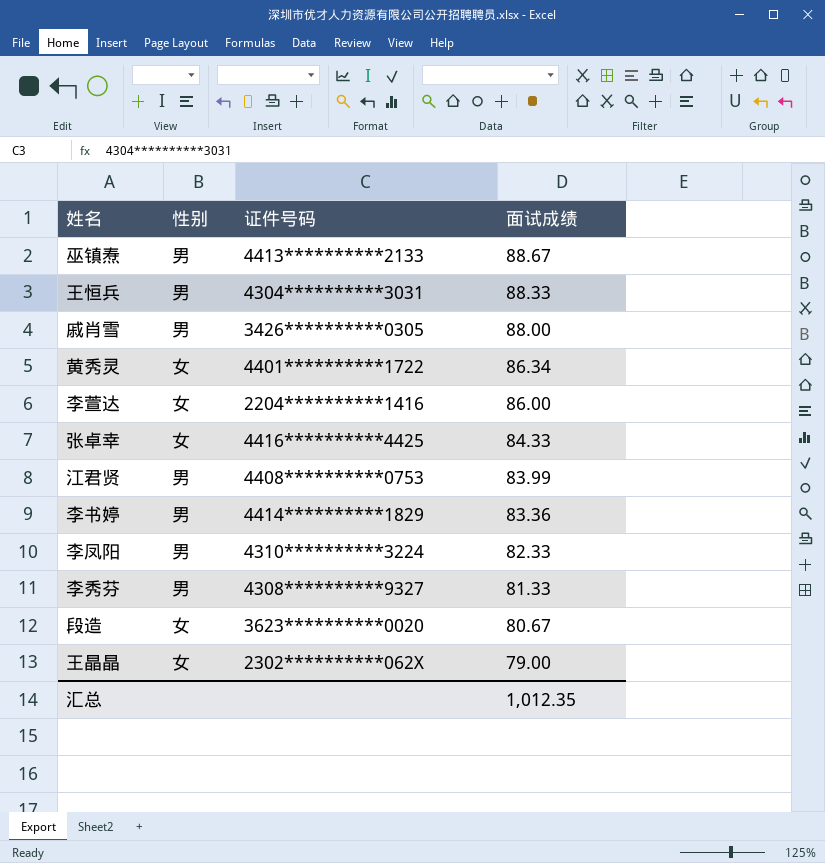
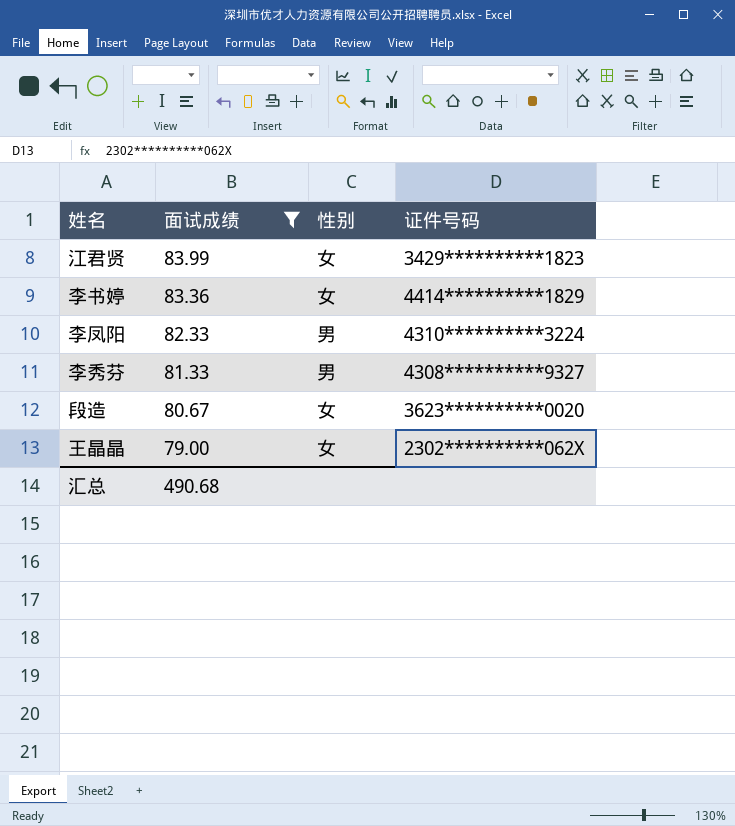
filter: none -> 面试成绩 <= 83.99
column 面试成绩 | position: 4 -> 2
江君贤 | 性别: 男 -> 女
江君贤 | 证件号码: 4408**********0753 -> 3429**********1823
李书婷 | 性别: 男 -> 女
汇总 | 面试成绩: 1,012.35 -> 490.68

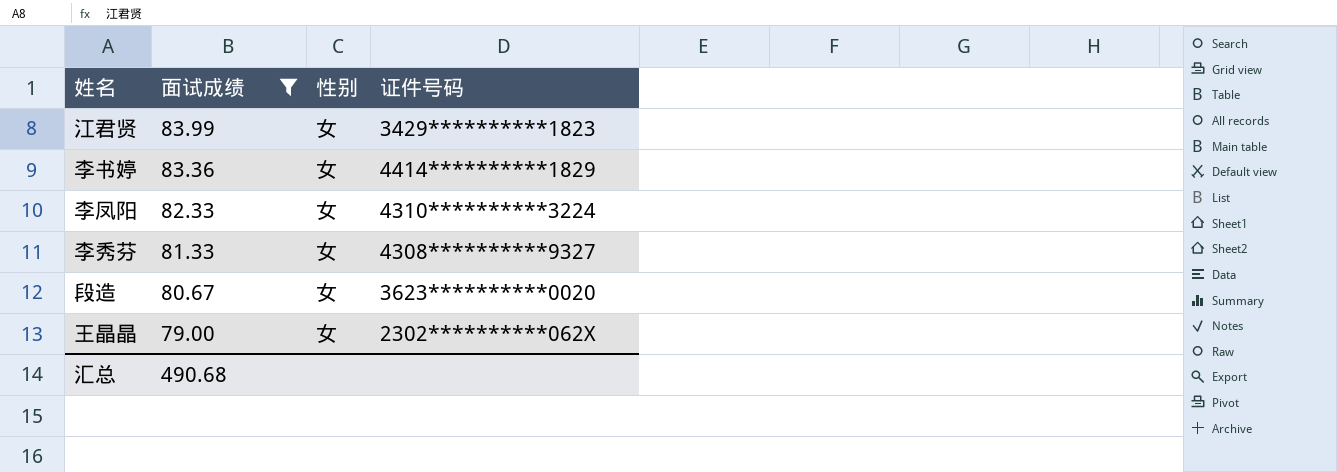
李凤阳 | 性别: 男 -> 女
李秀芬 | 性别: 男 -> 女

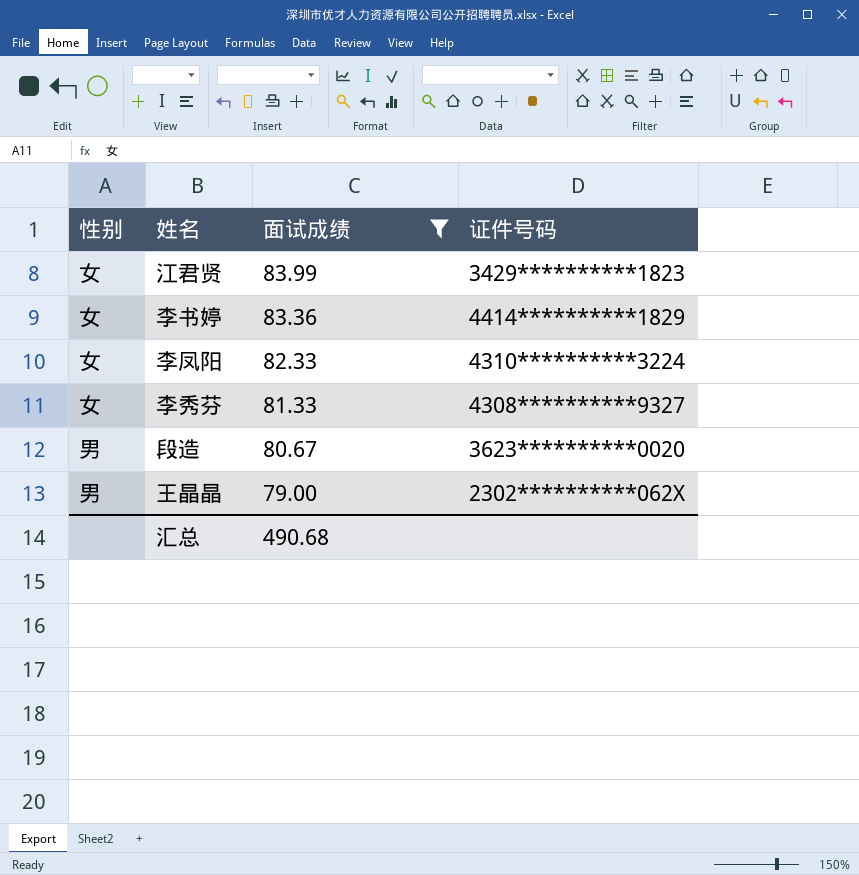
column 性别 | position: 3 -> 1
段造 | 性别: 女 -> 男
王晶晶 | 性别: 女 -> 男

